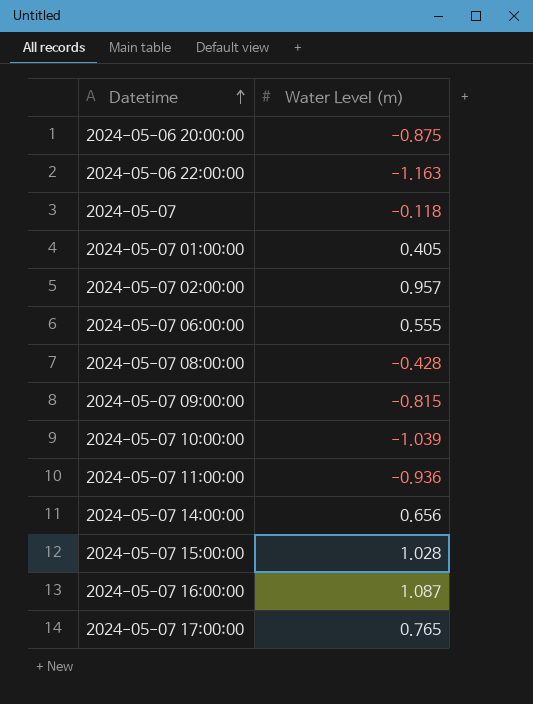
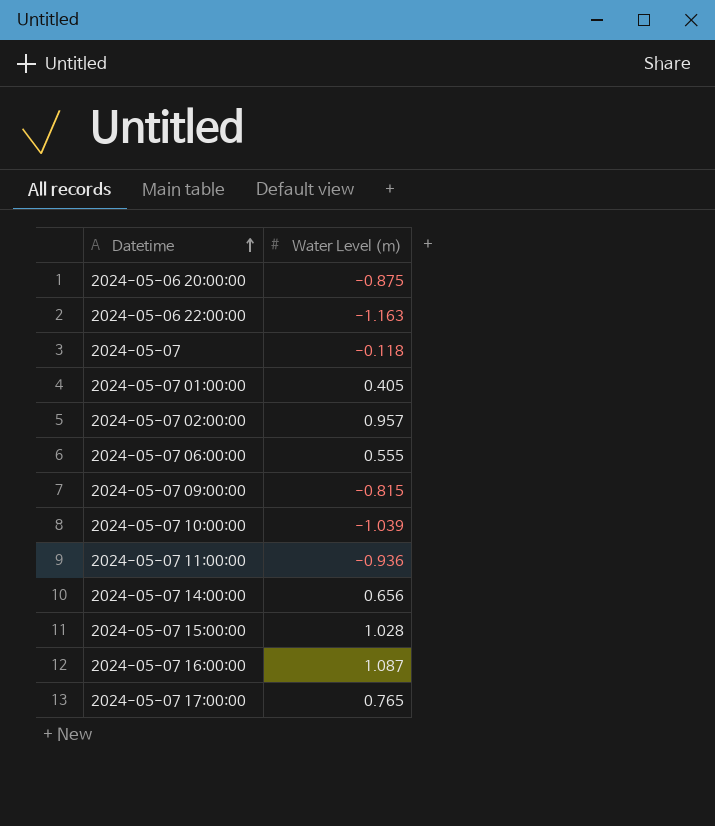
row 2024-05-07 08:00:00: -0.428 -> none

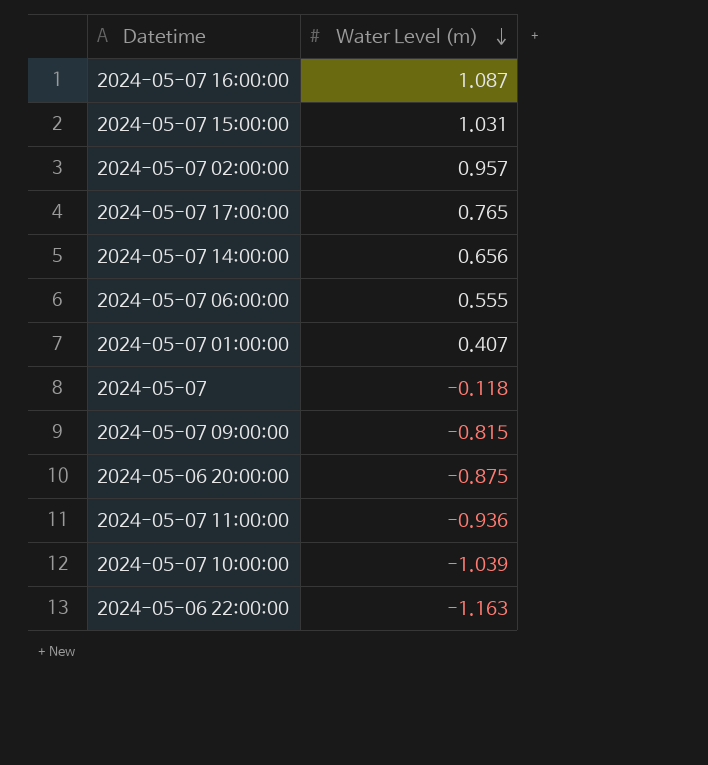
row order: Datetime ascending -> Water Level (m) descending
2024-05-07 15:00:00 | Water Level (m): 1.028 -> 1.031
2024-05-07 01:00:00 | Water Level (m): 0.405 -> 0.407

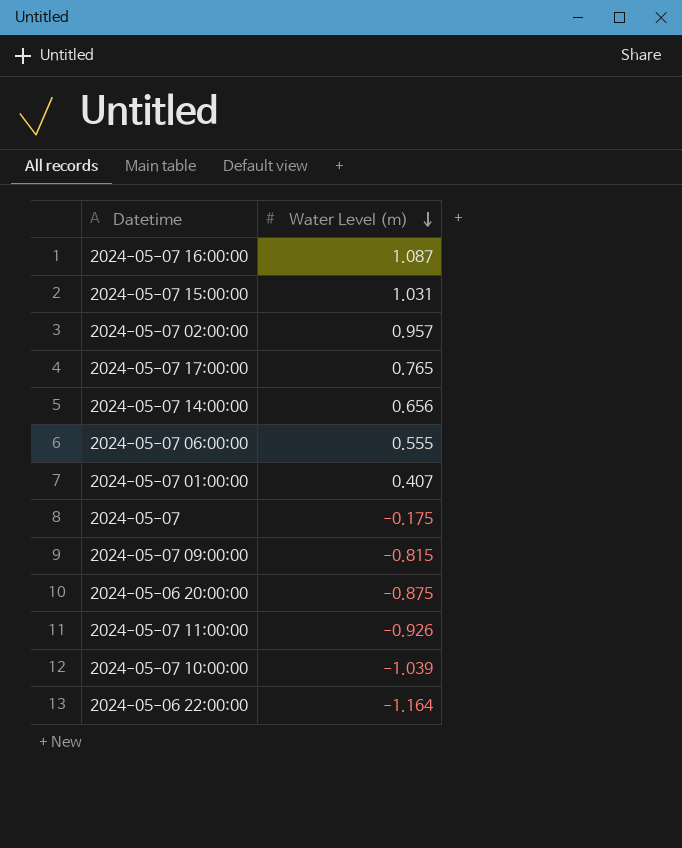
2024-05-07 | Water Level (m): -0.118 -> -0.175
2024-05-07 11:00:00 | Water Level (m): -0.936 -> -0.926
2024-05-06 22:00:00 | Water Level (m): -1.163 -> -1.164

